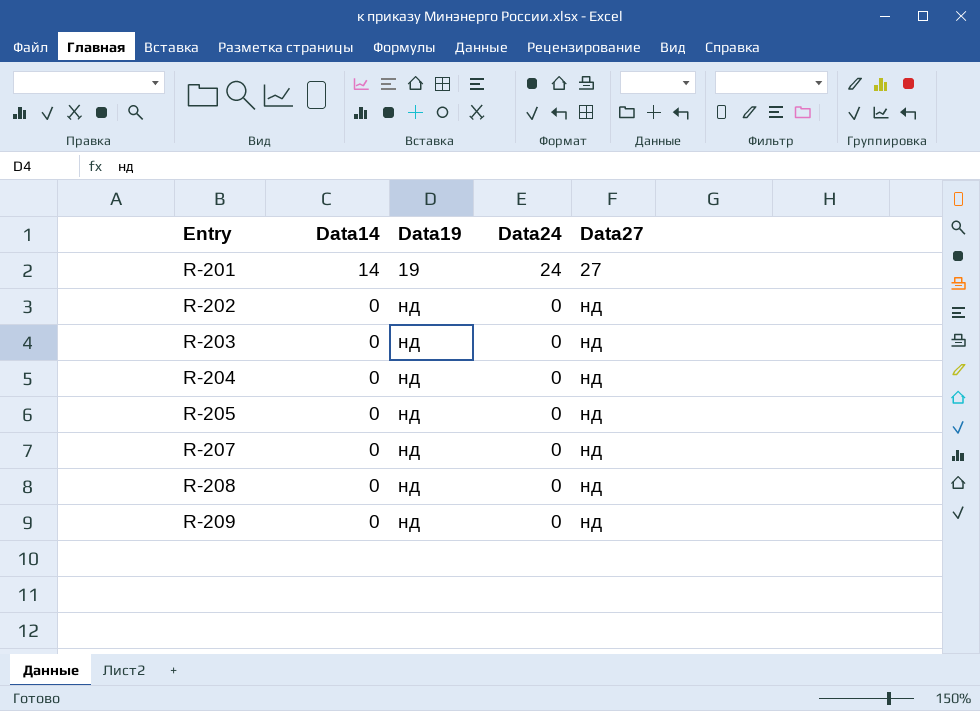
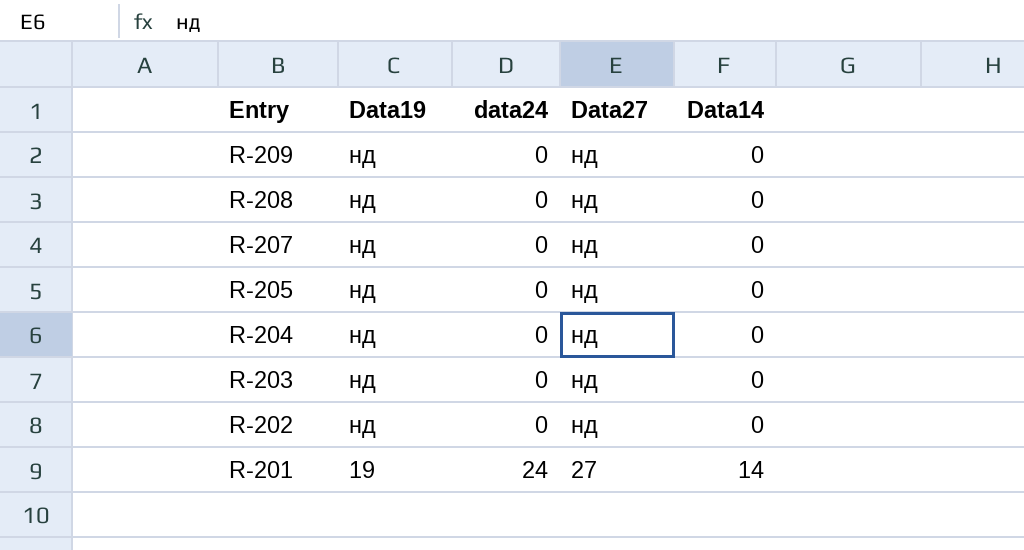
row order: Entry ascending -> Entry descending
column name: Data24 -> data24
column Data14 | position: 2 -> 5

